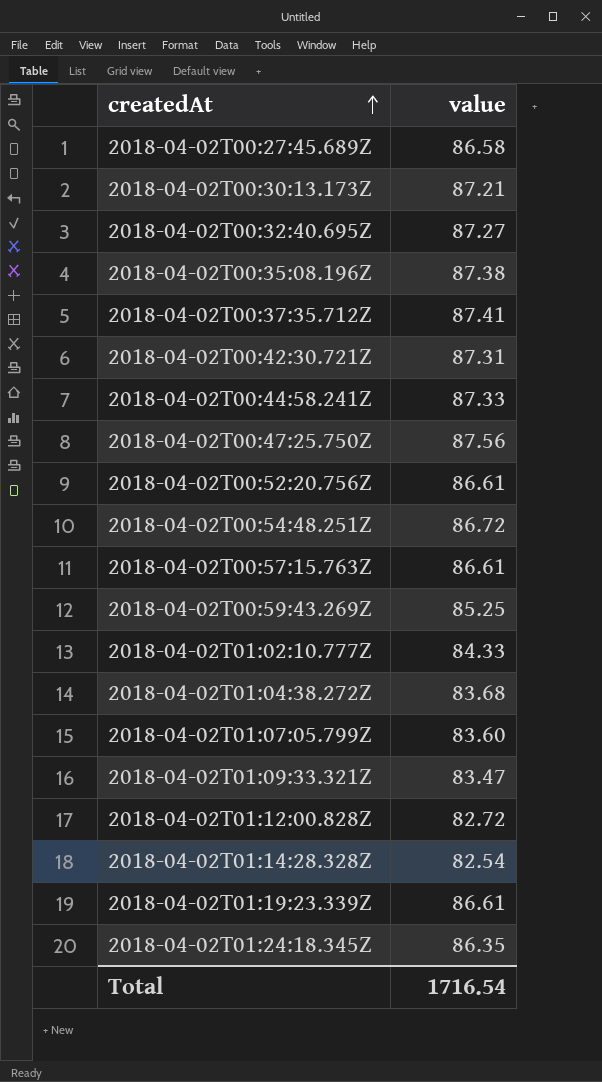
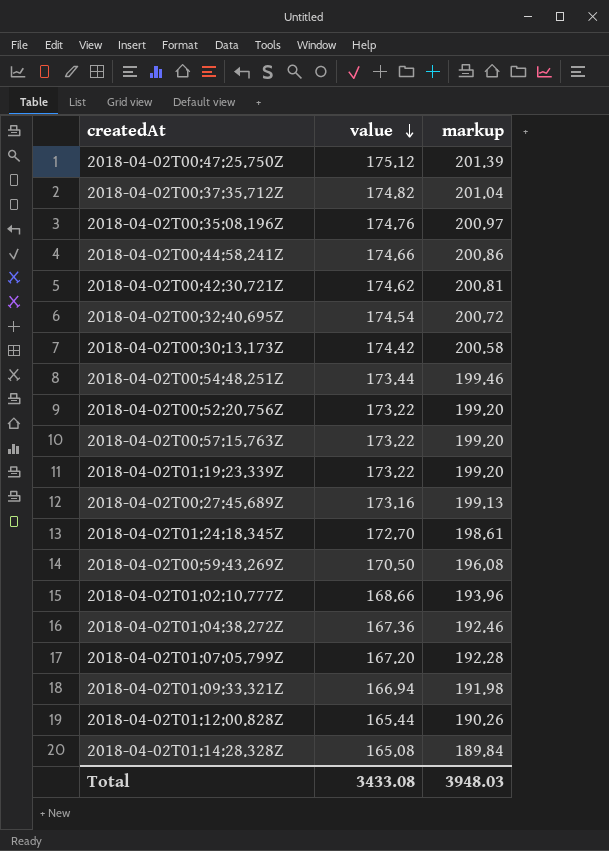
row order: createdAt ascending -> value descending
column markup | formula: none -> [value] * 1.15
2018-04-02T00:47:25.750Z | value: 87.56 -> 175.12
2018-04-02T00:37:35.712Z | value: 87.41 -> 174.82
2018-04-02T00:35:08.196Z | value: 87.38 -> 174.76
2018-04-02T00:44:58.241Z | value: 87.33 -> 174.66
2018-04-02T00:42:30.721Z | value: 87.31 -> 174.62
2018-04-02T00:32:40.695Z | value: 87.27 -> 174.54
2018-04-02T00:30:13.173Z | value: 87.21 -> 174.42
2018-04-02T00:54:48.251Z | value: 86.72 -> 173.44
2018-04-02T00:52:20.756Z | value: 86.61 -> 173.22
2018-04-02T00:57:15.763Z | value: 86.61 -> 173.22
2018-04-02T01:19:23.339Z | value: 86.61 -> 173.22
2018-04-02T00:27:45.689Z | value: 86.58 -> 173.16
2018-04-02T01:24:18.345Z | value: 86.35 -> 172.70
2018-04-02T00:59:43.269Z | value: 85.25 -> 170.50
2018-04-02T01:02:10.777Z | value: 84.33 -> 168.66
2018-04-02T01:04:38.272Z | value: 83.68 -> 167.36
2018-04-02T01:07:05.799Z | value: 83.60 -> 167.20
2018-04-02T01:09:33.321Z | value: 83.47 -> 166.94
2018-04-02T01:12:00.828Z | value: 82.72 -> 165.44
2018-04-02T01:14:28.328Z | value: 82.54 -> 165.08
Total | value: 1716.54 -> 3433.08

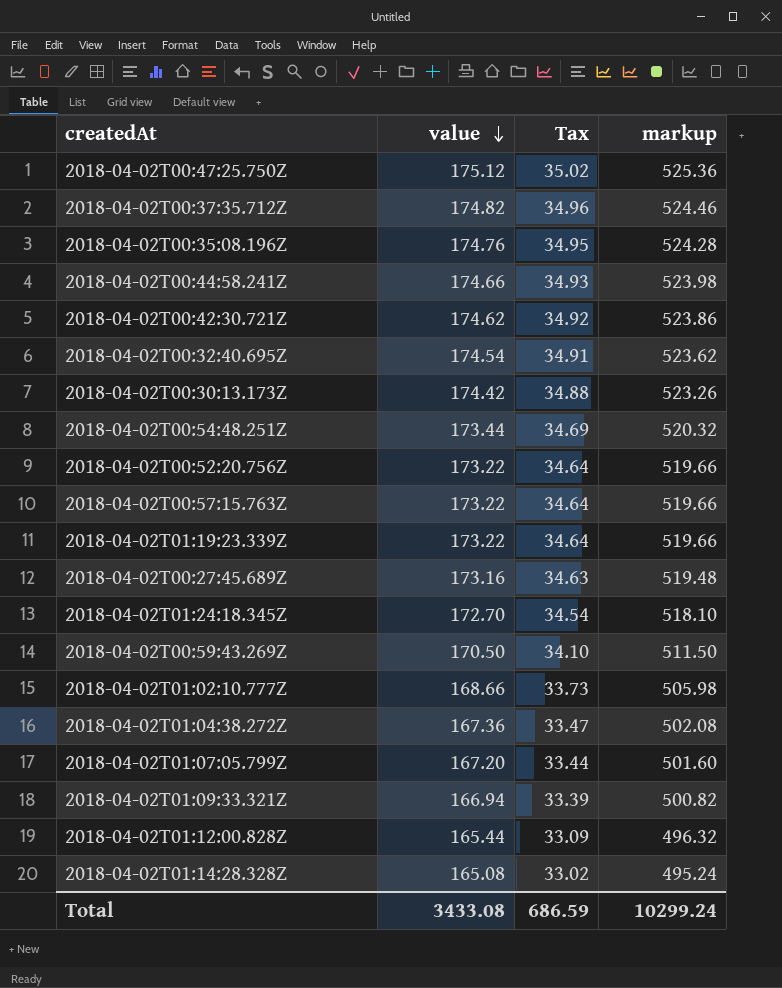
column Tax | formula: none -> [value] * 0.2
column markup | formula: [value] * 1.15 -> [value] * 3
Total | markup: 3948.03 -> 10299.24

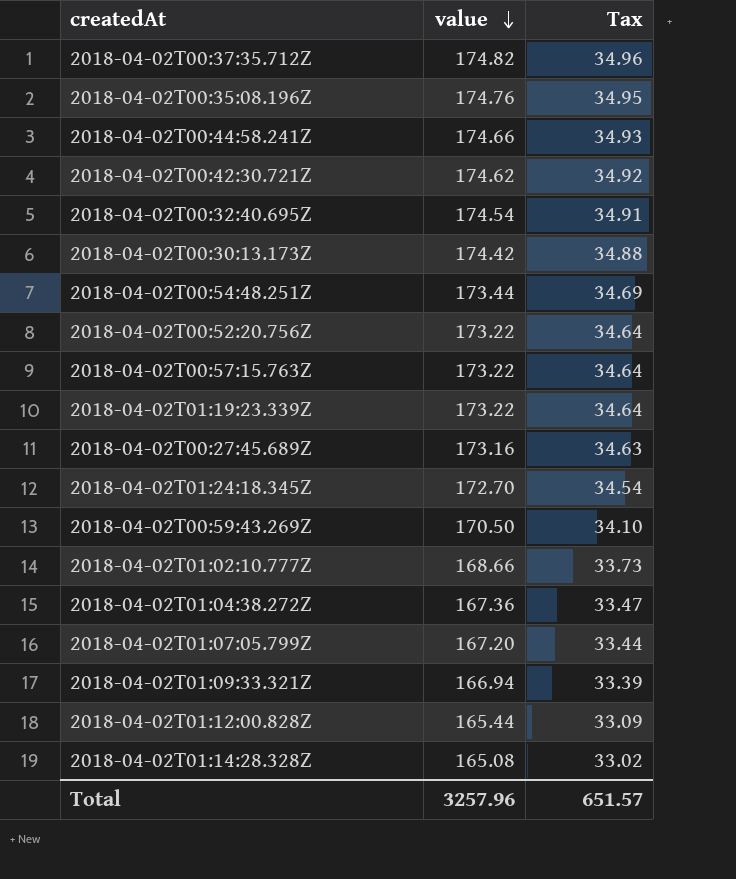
column markup | formula: [value] * 3 -> none
row 2018-04-02T00:47:25.750Z: 175.12 | 35.02 | 525.36 -> none
Total | value: 3433.08 -> 3257.96
Total | Tax: 686.59 -> 651.57

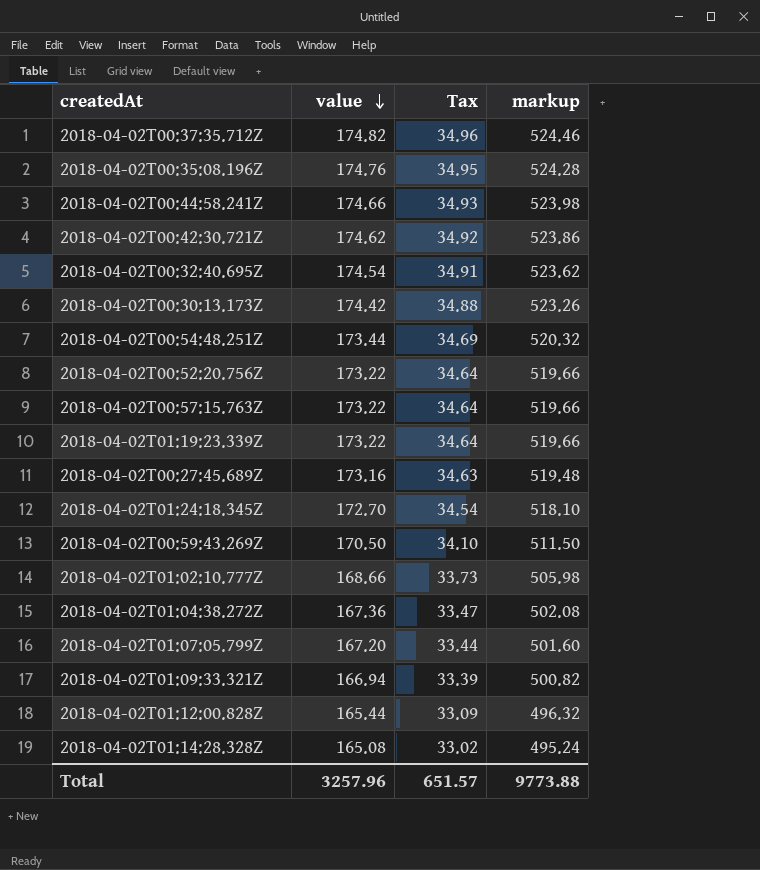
column markup | formula: none -> [value] * 3

